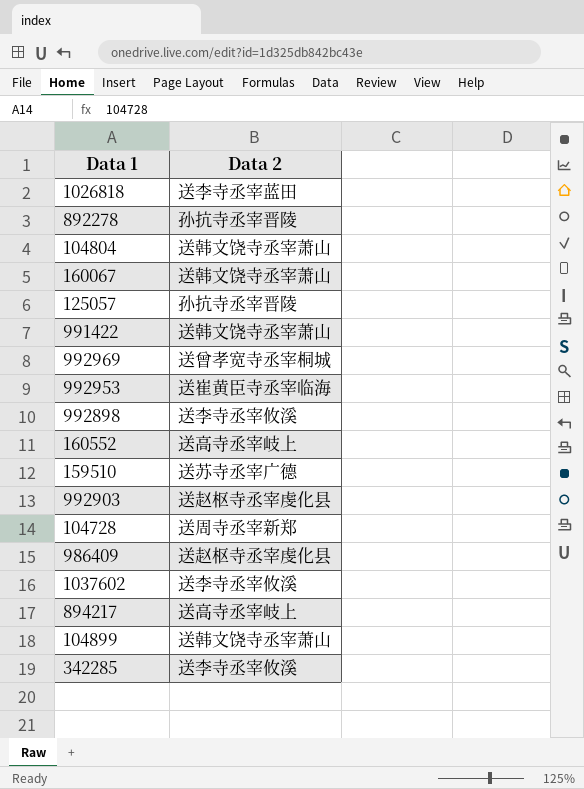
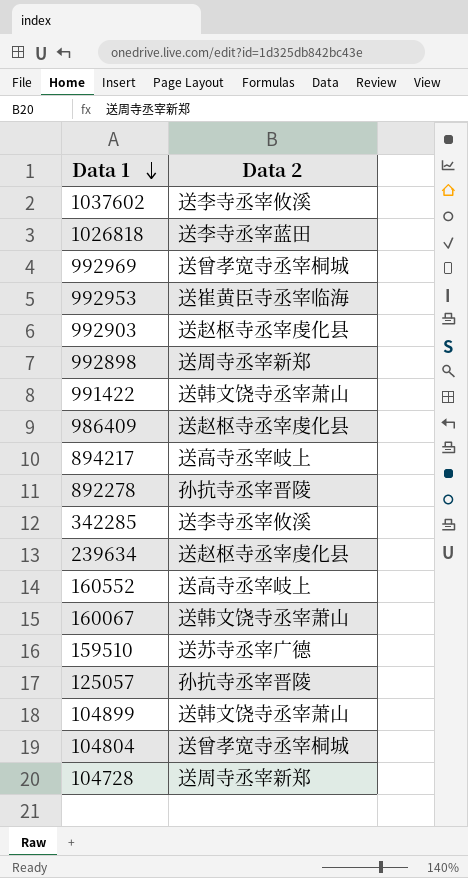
row order: none -> Data 1 descending
992898 | Data 2: 送李寺丞宰攸溪 -> 送周寺丞宰新郑
row 239634: none -> 送赵枢寺丞宰虔化县
104804 | Data 2: 送韩文饶寺丞宰萧山 -> 送曾孝宽寺丞宰桐城

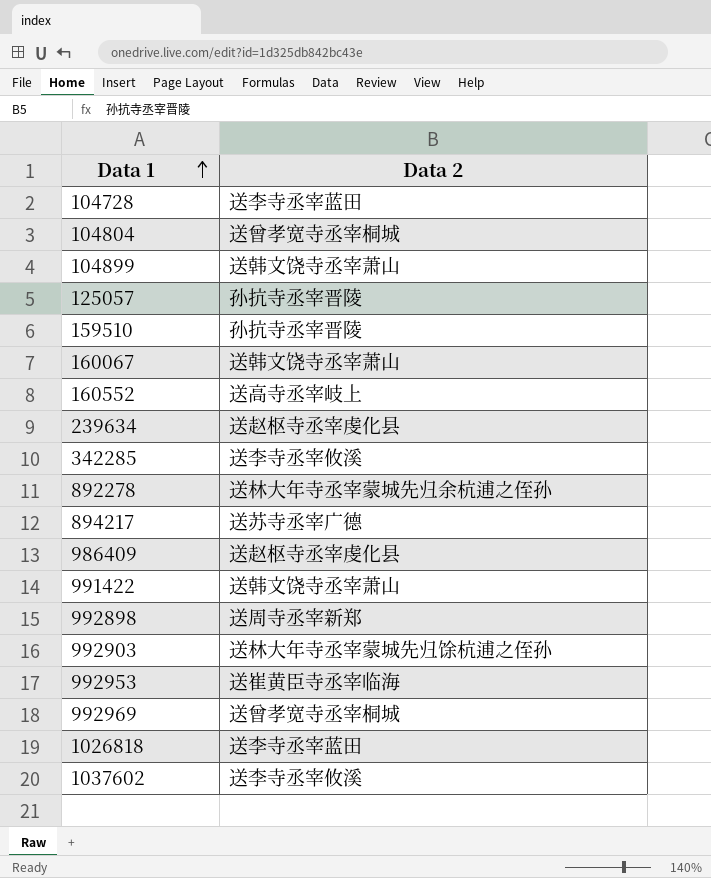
row order: Data 1 descending -> Data 1 ascending
104728 | Data 2: 送周寺丞宰新郑 -> 送李寺丞宰蓝田
159510 | Data 2: 送苏寺丞宰广德 -> 孙抗寺丞宰晋陵
892278 | Data 2: 孙抗寺丞宰晋陵 -> 送林大年寺丞宰蒙城先归余杭逋之侄孙
894217 | Data 2: 送高寺丞宰岐上 -> 送苏寺丞宰广德
992903 | Data 2: 送赵枢寺丞宰虔化县 -> 送林大年寺丞宰蒙城先归馀杭逋之侄孙

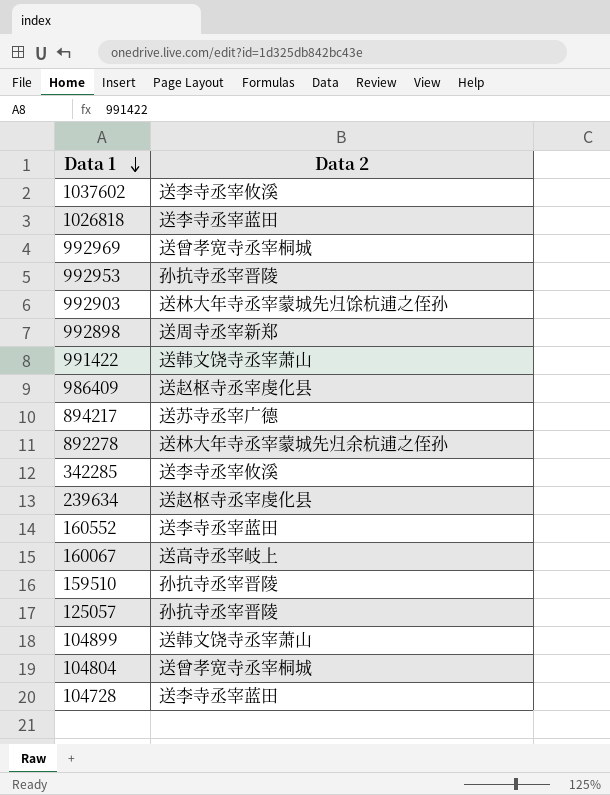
row order: Data 1 ascending -> Data 1 descending
992953 | Data 2: 送崔黄臣寺丞宰临海 -> 孙抗寺丞宰晋陵
160552 | Data 2: 送高寺丞宰岐上 -> 送李寺丞宰蓝田
160067 | Data 2: 送韩文饶寺丞宰萧山 -> 送高寺丞宰岐上

